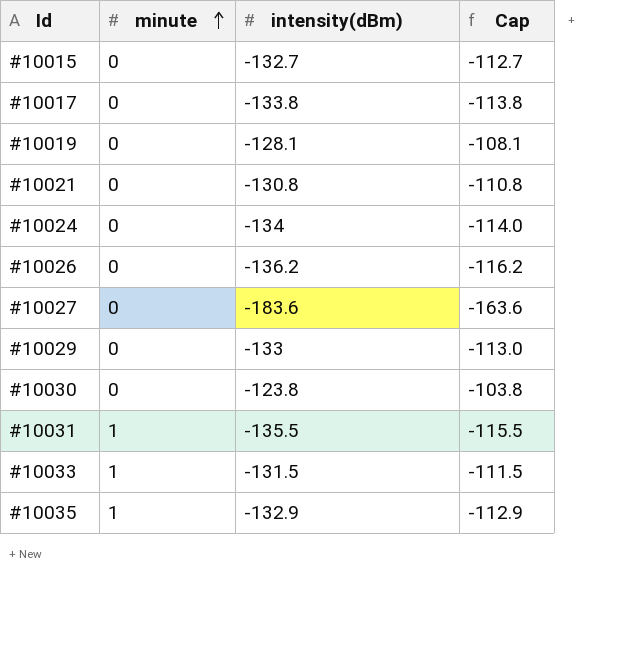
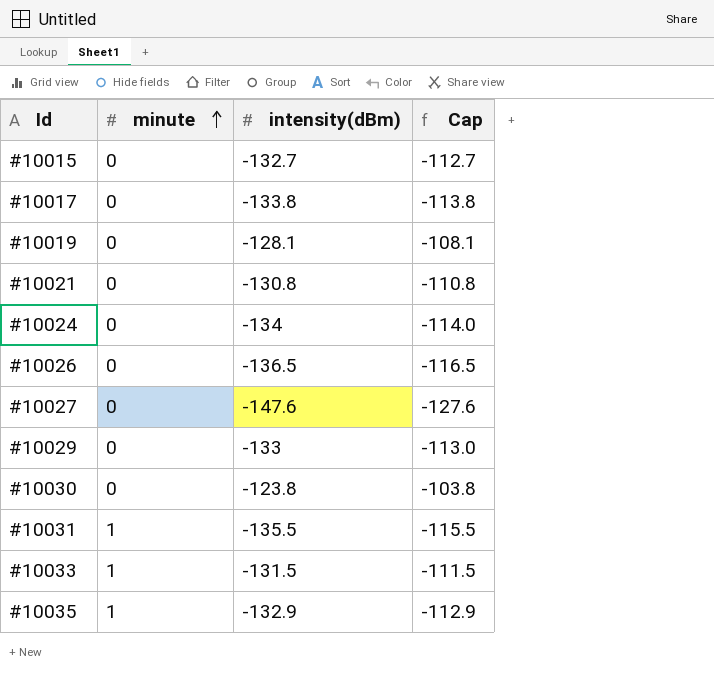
#10026 | intensity(dBm): -136.2 -> -136.5
#10026 | Cap: -116.2 -> -116.5
#10027 | intensity(dBm): -183.6 -> -147.6
#10027 | Cap: -163.6 -> -127.6

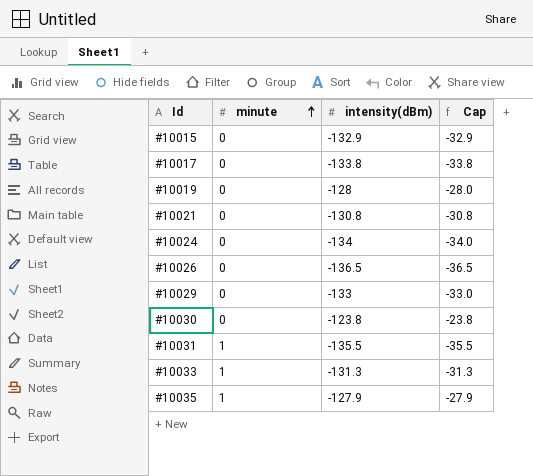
column Cap | formula: [intensity(dBm)] + 20 -> [intensity(dBm)] + 100
row #10027: 0 | -147.6 | -127.6 -> none
#10015 | intensity(dBm): -132.7 -> -132.9
#10019 | intensity(dBm): -128.1 -> -128
#10033 | intensity(dBm): -131.5 -> -131.3
#10035 | intensity(dBm): -132.9 -> -127.9

